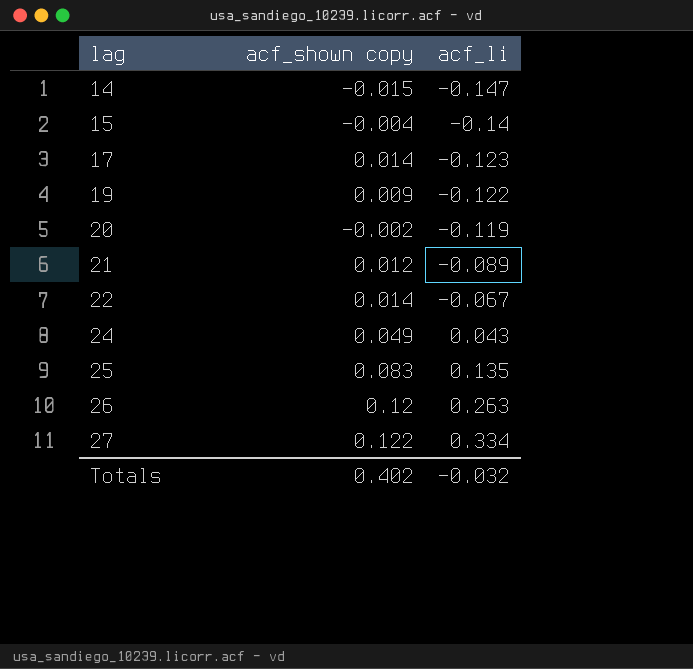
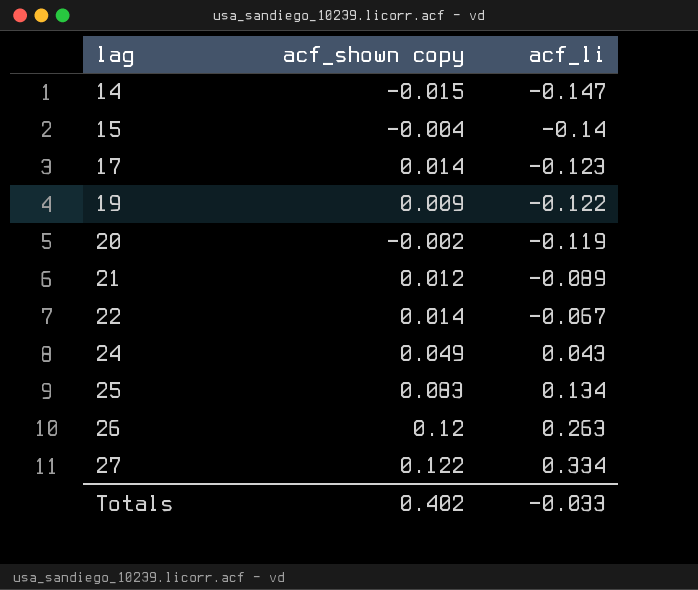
25 | acf_li: 0.135 -> 0.134
Totals | acf_li: -0.032 -> -0.033

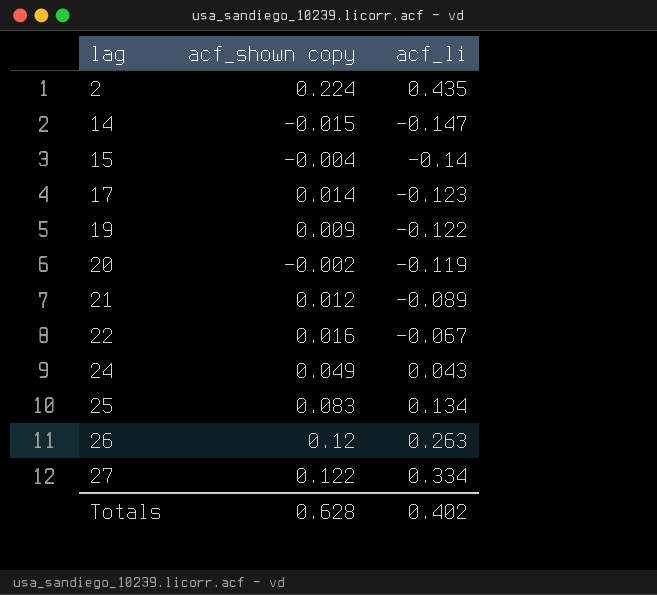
row 2: none -> 0.224 | 0.435
22 | acf_shown copy: 0.014 -> 0.016
Totals | acf_shown copy: 0.402 -> 0.628
Totals | acf_li: -0.033 -> 0.402

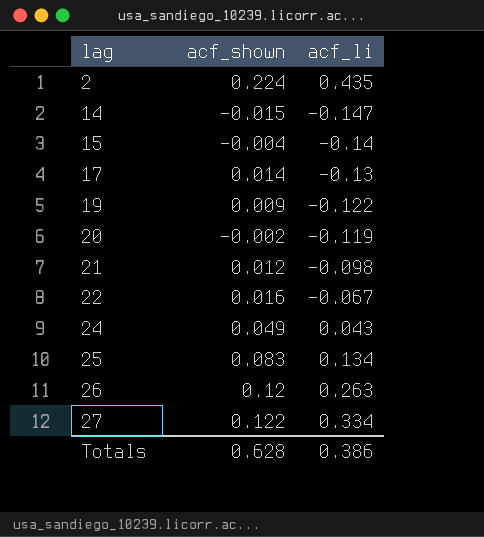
column name: acf_shown copy -> acf_shown
17 | acf_li: -0.123 -> -0.13
21 | acf_li: -0.089 -> -0.098
Totals | acf_li: 0.402 -> 0.386

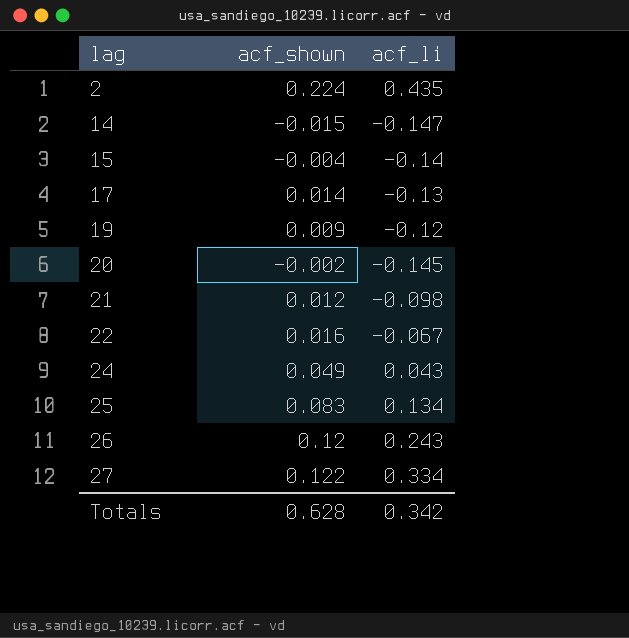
19 | acf_li: -0.122 -> -0.12
20 | acf_li: -0.119 -> -0.145
26 | acf_li: 0.263 -> 0.243
Totals | acf_li: 0.386 -> 0.342

